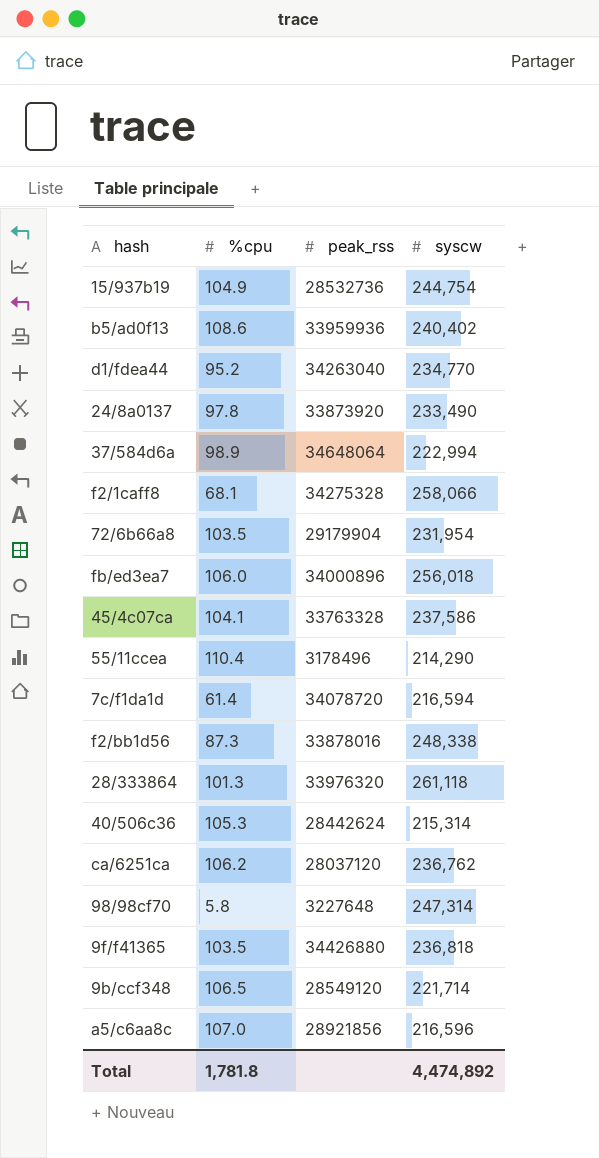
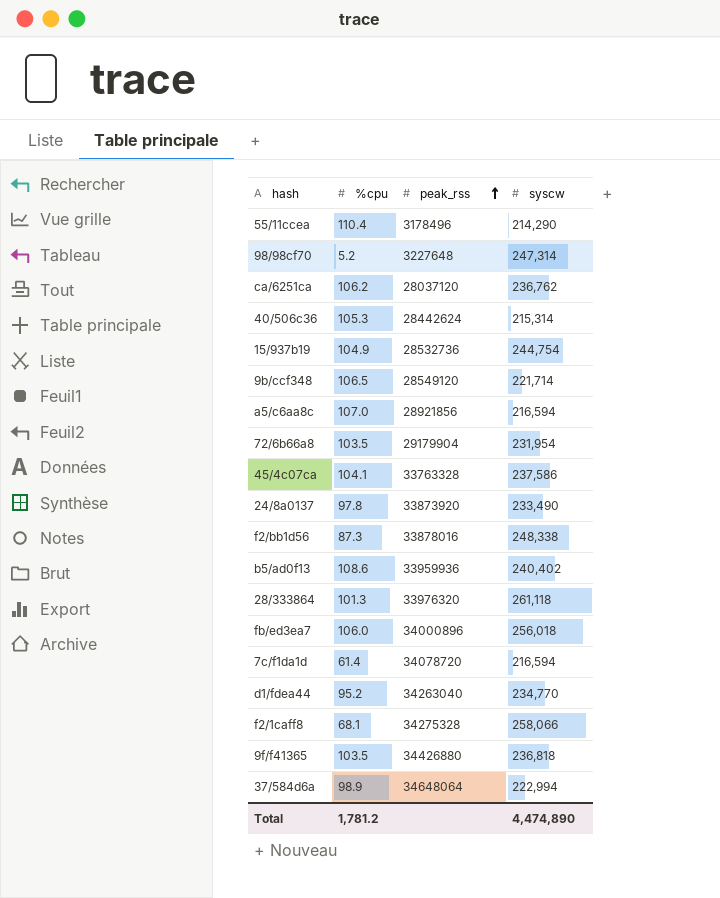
row order: none -> peak_rss ascending
98/98cf70 | %cpu: 5.8 -> 5.2
a5/c6aa8c | syscw: 216,596 -> 216,594
Total | %cpu: 1,781.8 -> 1,781.2
Total | syscw: 4,474,892 -> 4,474,890

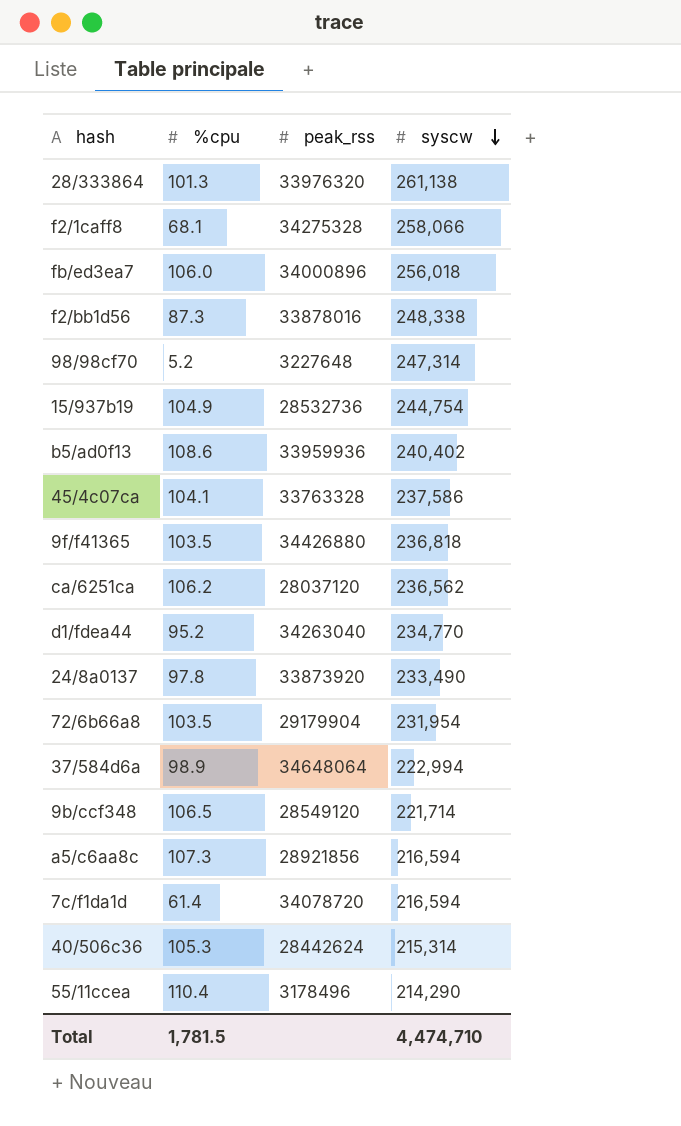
row order: peak_rss ascending -> syscw descending
28/333864 | syscw: 261,118 -> 261,138
ca/6251ca | syscw: 236,762 -> 236,562
a5/c6aa8c | %cpu: 107.0 -> 107.3
Total | %cpu: 1,781.2 -> 1,781.5
Total | syscw: 4,474,890 -> 4,474,710

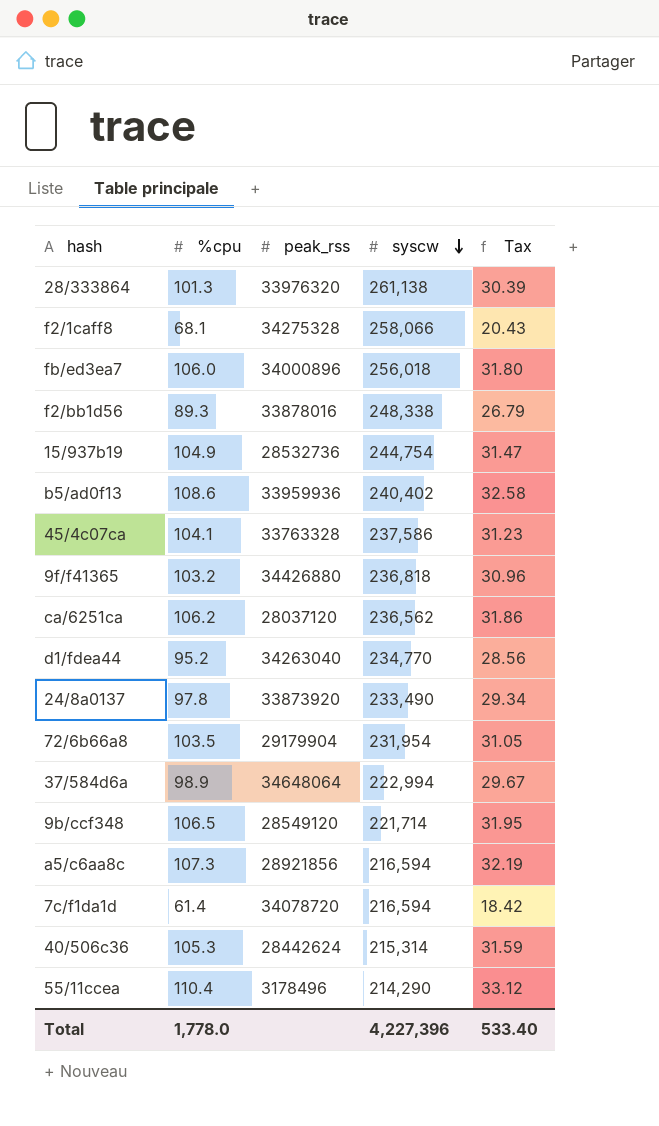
column Tax | formula: none -> [%cpu] * 0.3
row 98/98cf70: 5.2 | 3227648 | 247,314 -> none
f2/bb1d56 | %cpu: 87.3 -> 89.3
9f/f41365 | %cpu: 103.5 -> 103.2
Total | %cpu: 1,781.5 -> 1,778.0
Total | syscw: 4,474,710 -> 4,227,396

